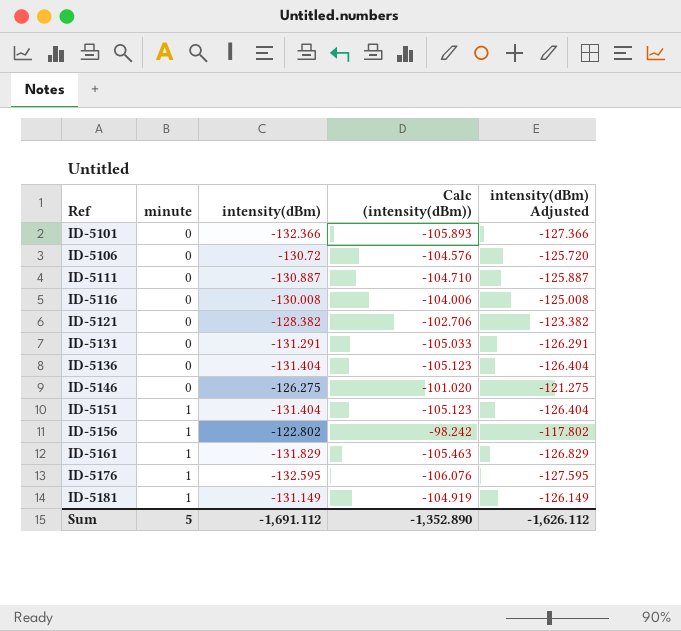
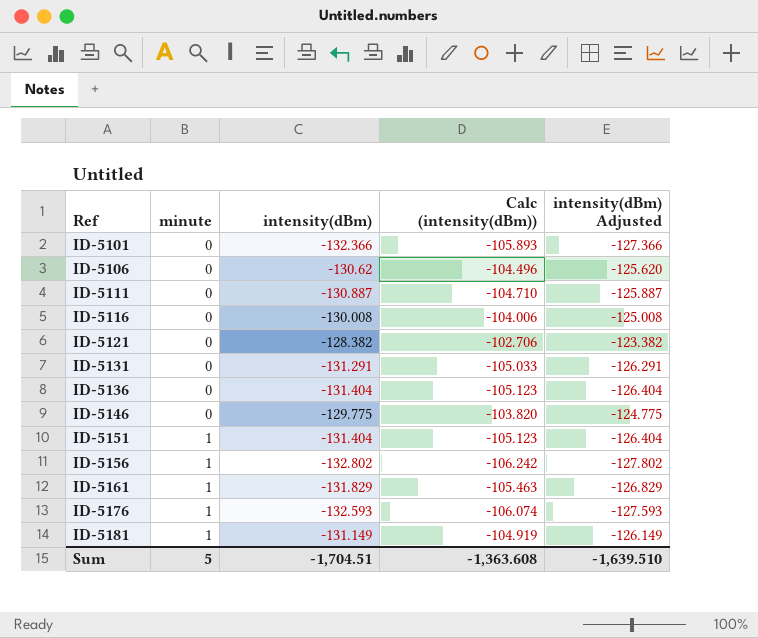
ID-5106 | intensity(dBm): -130.72 -> -130.62
ID-5106 | Calc (intensity(dBm)): -104.576 -> -104.496
ID-5106 | intensity(dBm) Adjusted: -125.720 -> -125.620
ID-5146 | intensity(dBm): -126.275 -> -129.775
ID-5146 | Calc (intensity(dBm)): -101.020 -> -103.820
ID-5146 | intensity(dBm) Adjusted: -121.275 -> -124.775
ID-5156 | intensity(dBm): -122.802 -> -132.802
ID-5156 | Calc (intensity(dBm)): -98.242 -> -106.242
ID-5156 | intensity(dBm) Adjusted: -117.802 -> -127.802
ID-5176 | intensity(dBm): -132.595 -> -132.593
ID-5176 | Calc (intensity(dBm)): -106.076 -> -106.074
ID-5176 | intensity(dBm) Adjusted: -127.595 -> -127.593
Sum | intensity(dBm): -1,691.112 -> -1,704.51
Sum | Calc (intensity(dBm)): -1,352.890 -> -1,363.608
Sum | intensity(dBm) Adjusted: -1,626.112 -> -1,639.510

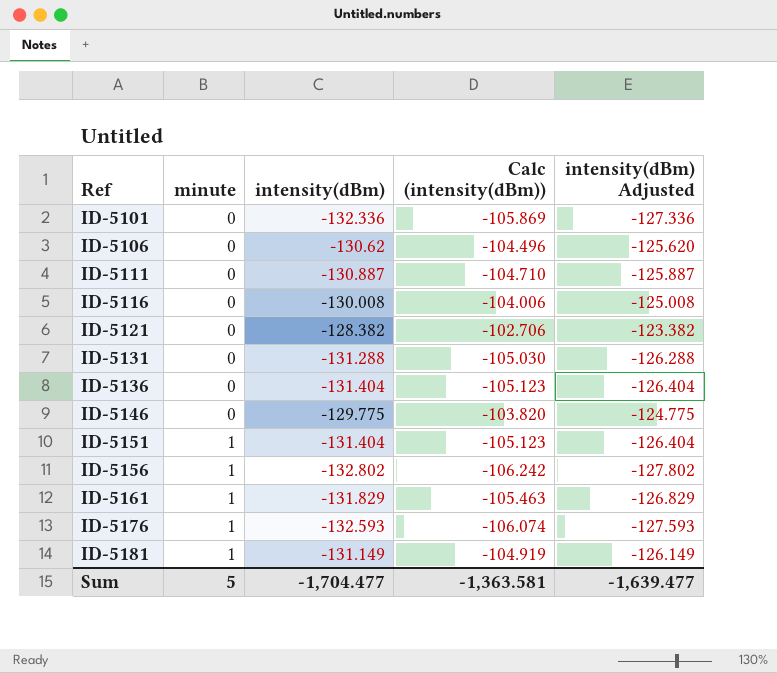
ID-5101 | intensity(dBm): -132.366 -> -132.336
ID-5101 | Calc (intensity(dBm)): -105.893 -> -105.869
ID-5101 | intensity(dBm) Adjusted: -127.366 -> -127.336
ID-5131 | intensity(dBm): -131.291 -> -131.288
ID-5131 | Calc (intensity(dBm)): -105.033 -> -105.030
ID-5131 | intensity(dBm) Adjusted: -126.291 -> -126.288
Sum | intensity(dBm): -1,704.51 -> -1,704.477
Sum | Calc (intensity(dBm)): -1,363.608 -> -1,363.581
Sum | intensity(dBm) Adjusted: -1,639.510 -> -1,639.477

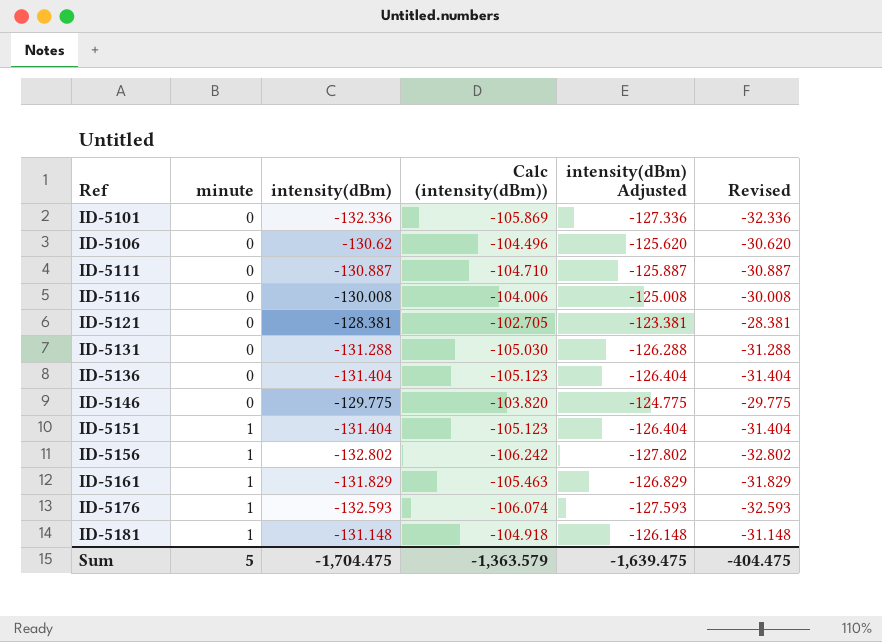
column Revised | formula: none -> [intensity(dBm)] + 100
ID-5121 | intensity(dBm): -128.382 -> -128.381
ID-5121 | Calc (intensity(dBm)): -102.706 -> -102.705
ID-5121 | intensity(dBm) Adjusted: -123.382 -> -123.381
ID-5181 | intensity(dBm): -131.149 -> -131.148
ID-5181 | Calc (intensity(dBm)): -104.919 -> -104.918
ID-5181 | intensity(dBm) Adjusted: -126.149 -> -126.148
Sum | intensity(dBm): -1,704.477 -> -1,704.475
Sum | Calc (intensity(dBm)): -1,363.581 -> -1,363.579
Sum | intensity(dBm) Adjusted: -1,639.477 -> -1,639.475

